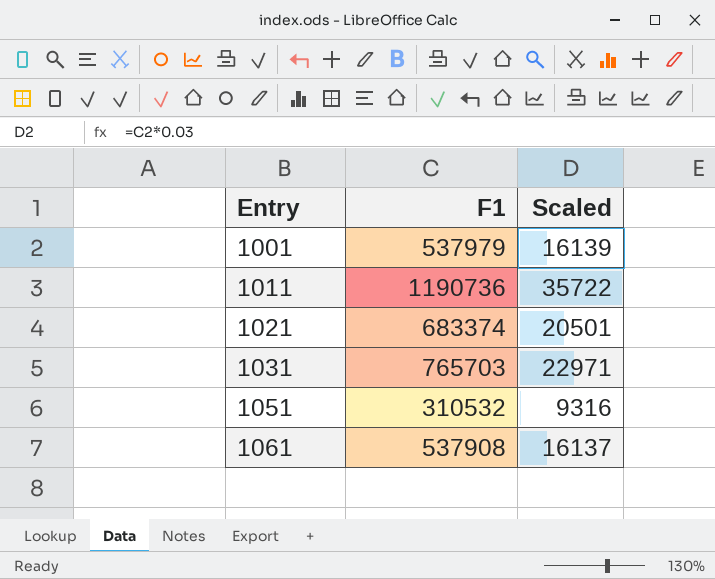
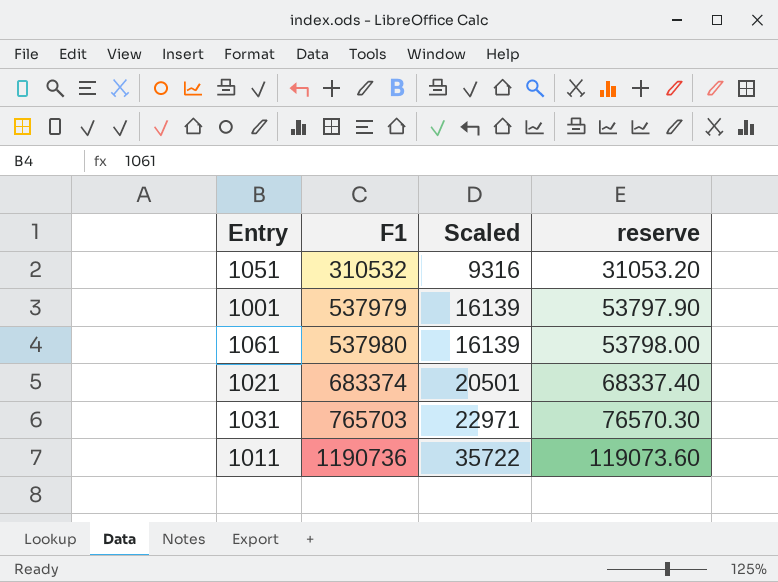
row order: Entry ascending -> F1 ascending
column reserve | formula: none -> [F1] * 0.1
1061 | F1: 537908 -> 537980
1061 | Scaled: 16137 -> 16139

